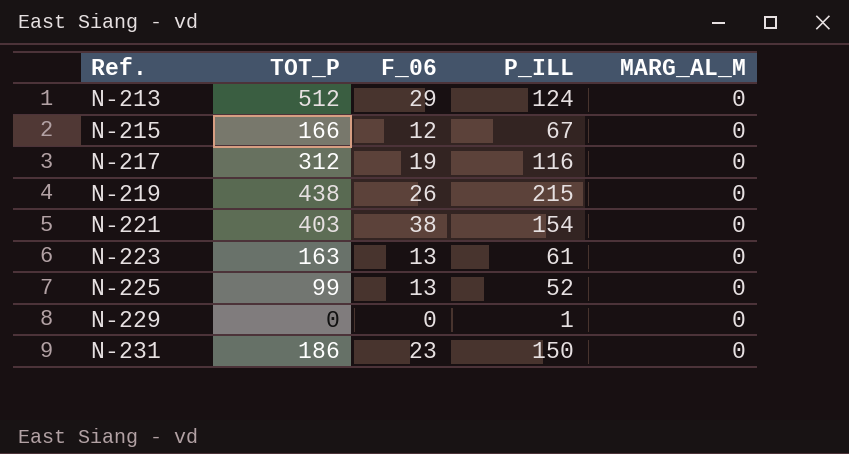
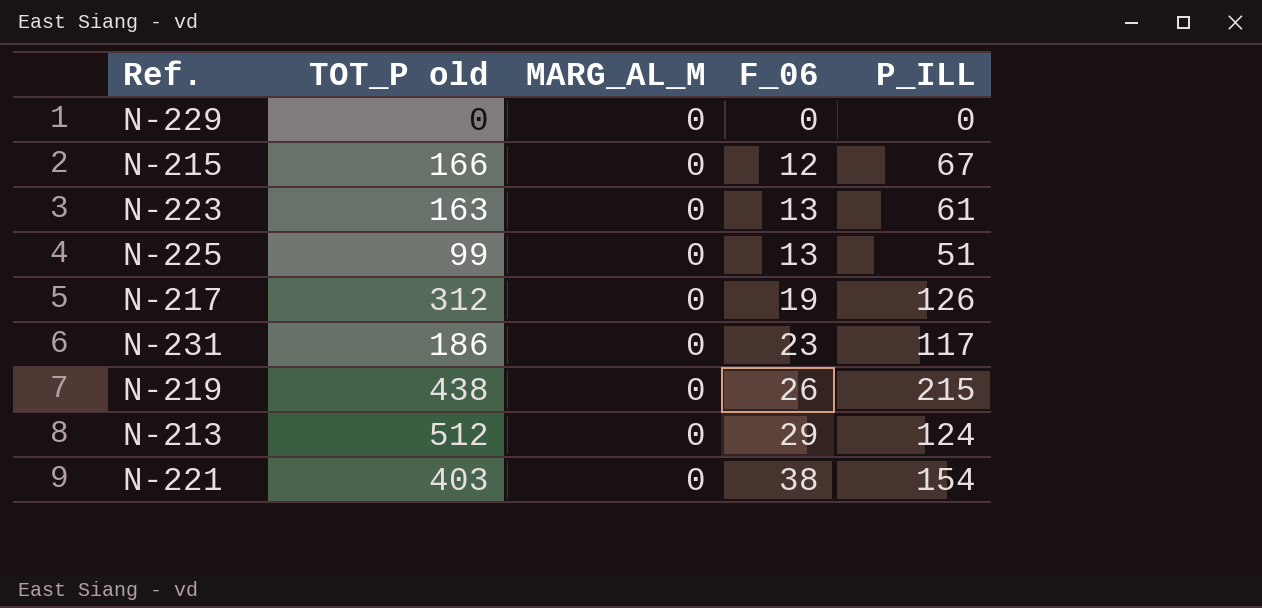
row order: Ref. ascending -> F_06 ascending
column name: TOT_P -> TOT_P old
column MARG_AL_M | position: 5 -> 3
N-229 | P_ILL: 1 -> 0
N-225 | P_ILL: 52 -> 51
N-217 | P_ILL: 116 -> 126
N-231 | P_ILL: 150 -> 117

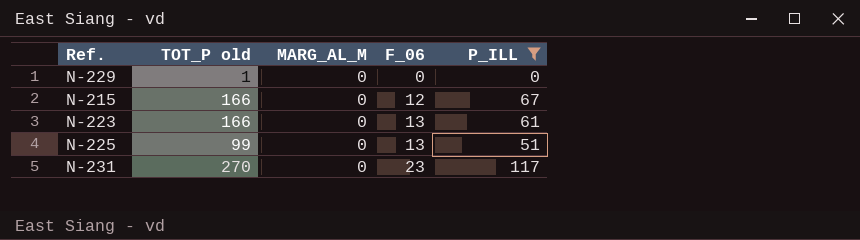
filter: none -> P_ILL <= 117
N-229 | TOT_P old: 0 -> 1
N-223 | TOT_P old: 163 -> 166
N-231 | TOT_P old: 186 -> 270

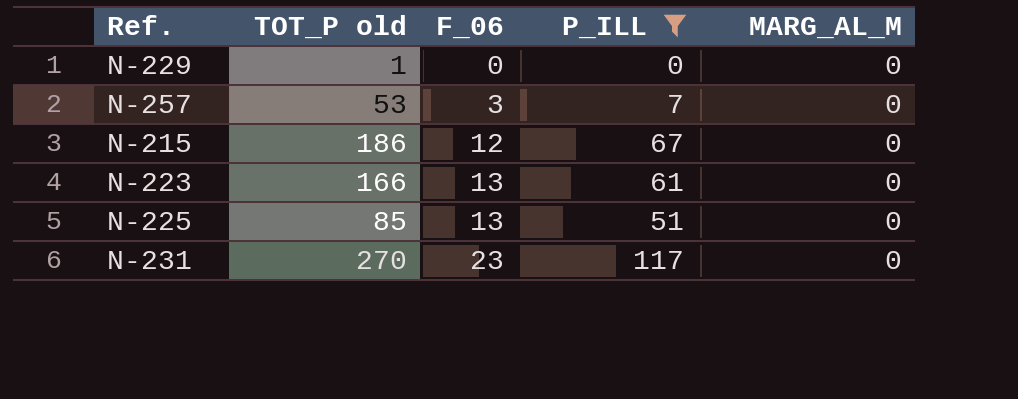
column MARG_AL_M | position: 3 -> 5
row N-257: none -> 53 | 3 | 7 | 0
N-215 | TOT_P old: 166 -> 186
N-225 | TOT_P old: 99 -> 85

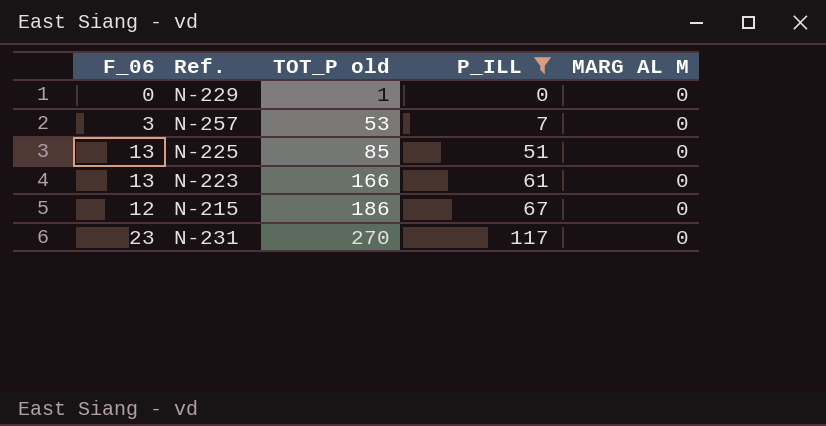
row order: F_06 ascending -> TOT_P old ascending
column F_06 | position: 3 -> 1
column name: MARG_AL_M -> MARG AL M

